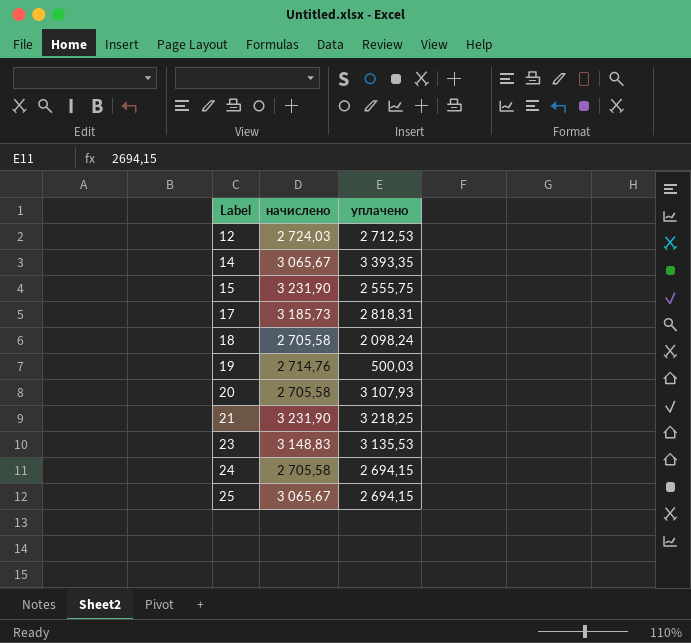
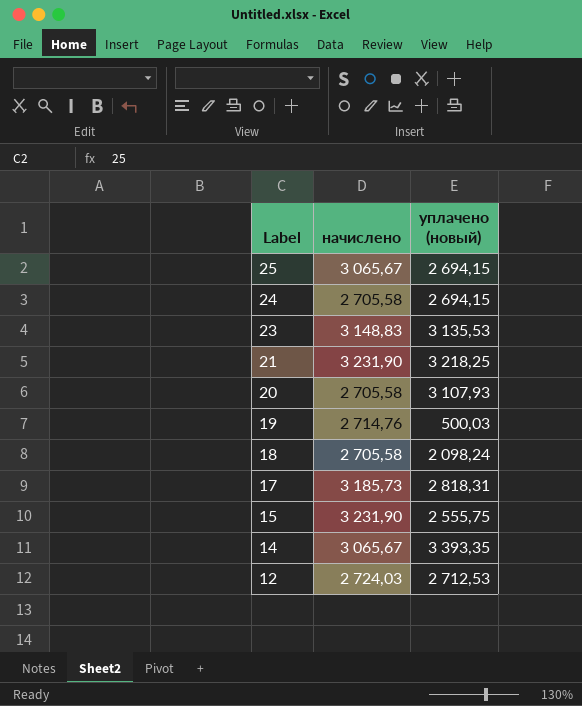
row order: Label ascending -> Label descending
column name: уплачено -> уплачено (новый)

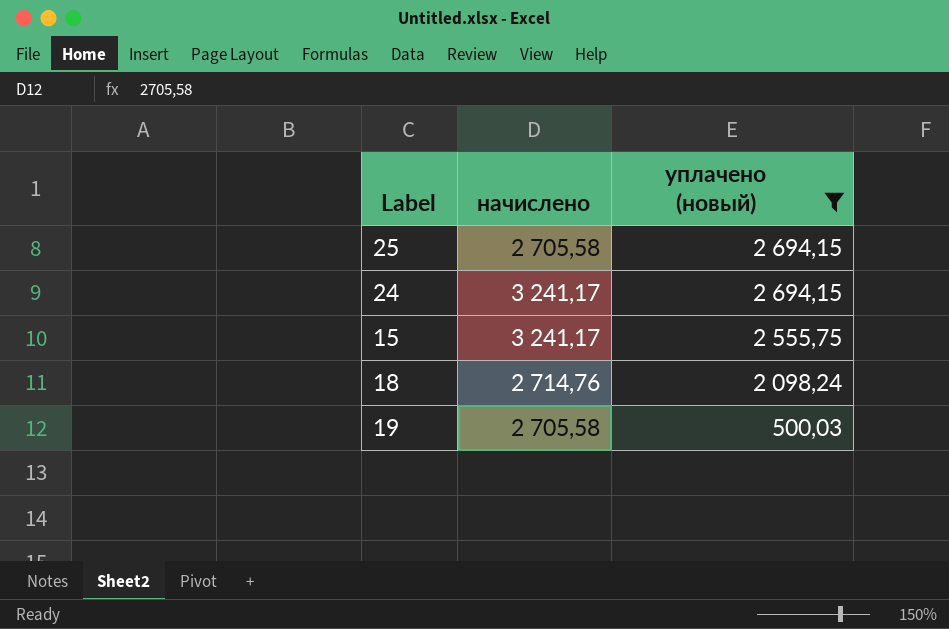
filter: none -> уплачено (новый) <= 2 694,15
row order: Label descending -> уплачено (новый) descending
25 | начислено: 3 065,67 -> 2 705,58
24 | начислено: 2 705,58 -> 3 241,17
15 | начислено: 3 231,90 -> 3 241,17
18 | начислено: 2 705,58 -> 2 714,76
19 | начислено: 2 714,76 -> 2 705,58

